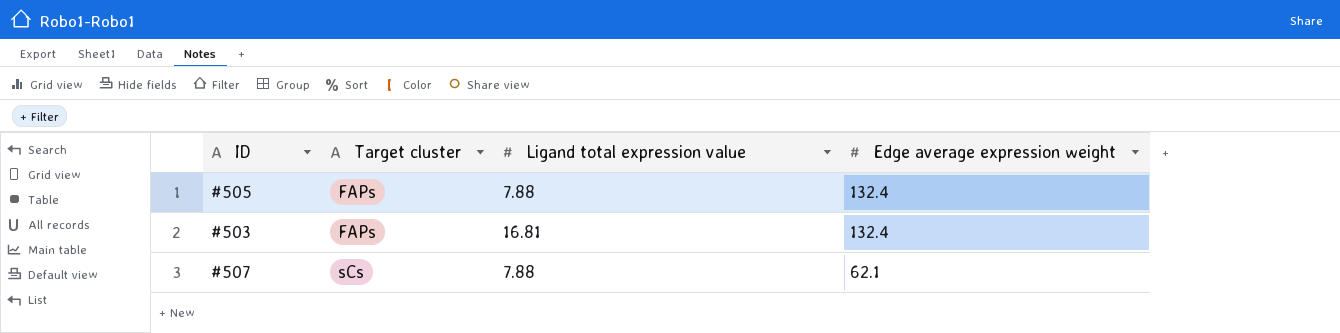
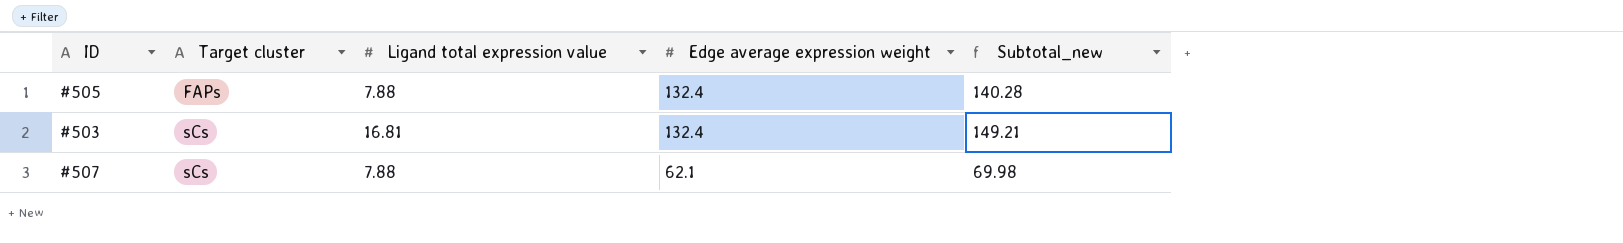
column Subtotal_new | formula: none -> [Ligand total expression value] + [Edge average expression weight]
#503 | Target cluster: FAPs -> sCs

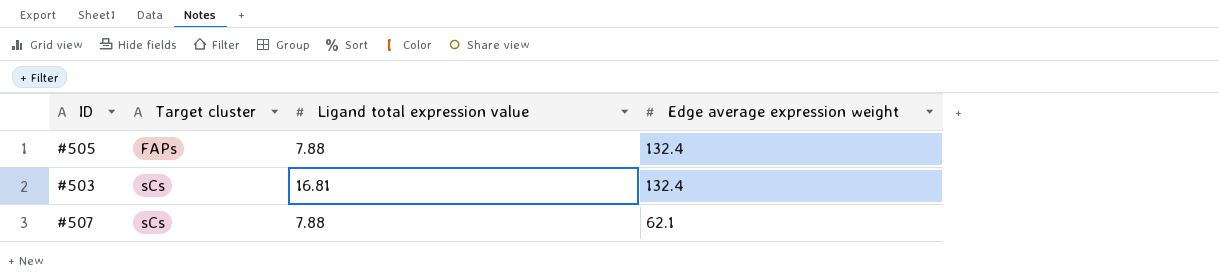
column Subtotal_new | formula: [Ligand total expression value] + [Edge average expression weight] -> none

